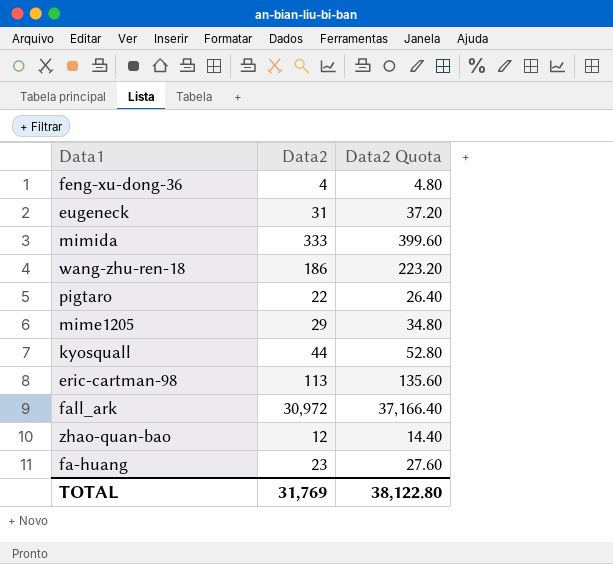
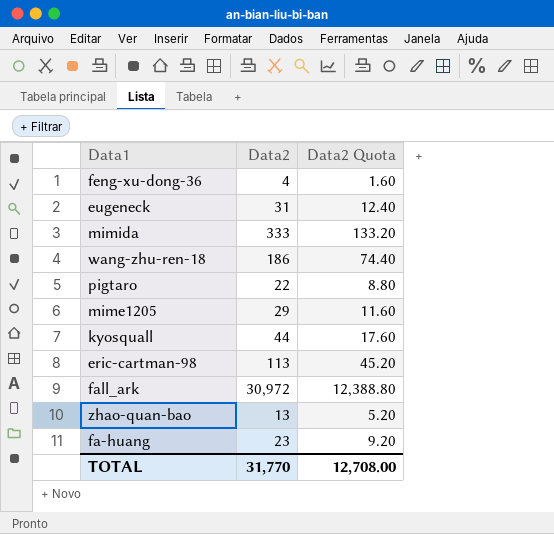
column Data2 Quota | formula: [Data2] * 1.2 -> [Data2] * 0.4
zhao-quan-bao | Data2: 12 -> 13
TOTAL | Data2: 31,769 -> 31,770
TOTAL | Data2 Quota: 38,122.80 -> 12,708.00

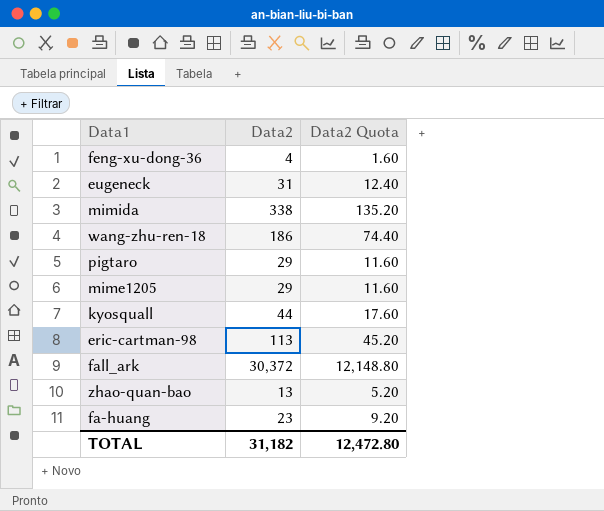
mimida | Data2: 333 -> 338
mimida | Data2 Quota: 133.20 -> 135.20
pigtaro | Data2: 22 -> 29
pigtaro | Data2 Quota: 8.80 -> 11.60
fall_ark | Data2: 30,972 -> 30,372
fall_ark | Data2 Quota: 12,388.80 -> 12,148.80
TOTAL | Data2: 31,770 -> 31,182
TOTAL | Data2 Quota: 12,708.00 -> 12,472.80

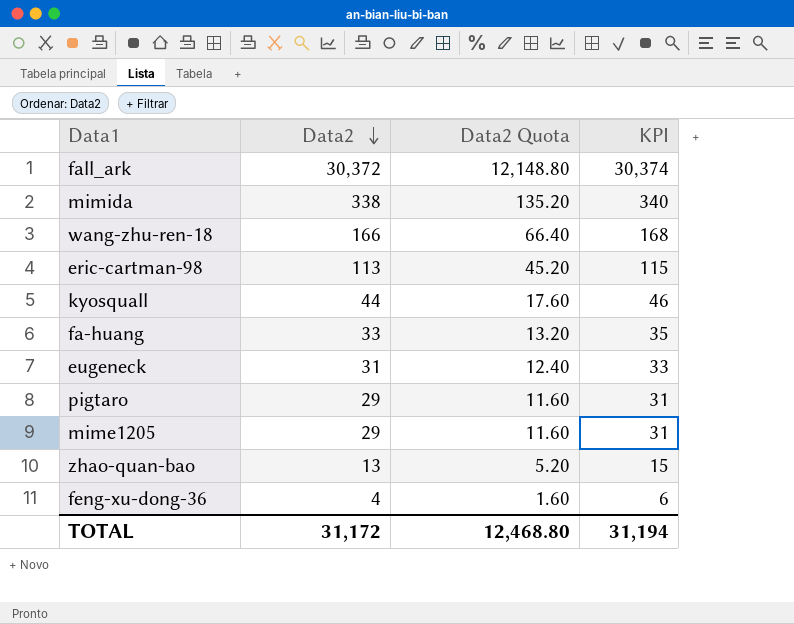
row order: none -> Data2 descending
column KPI | formula: none -> [Data2] + 2
wang-zhu-ren-18 | Data2: 186 -> 166
wang-zhu-ren-18 | Data2 Quota: 74.40 -> 66.40
fa-huang | Data2: 23 -> 33
fa-huang | Data2 Quota: 9.20 -> 13.20
TOTAL | Data2: 31,182 -> 31,172
TOTAL | Data2 Quota: 12,472.80 -> 12,468.80

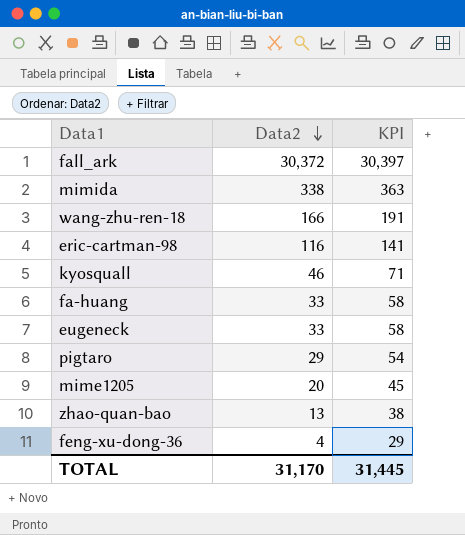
column Data2 Quota | formula: [Data2] * 0.4 -> none
column KPI | formula: [Data2] + 2 -> [Data2] + 25
eric-cartman-98 | Data2: 113 -> 116
kyosquall | Data2: 44 -> 46
eugeneck | Data2: 31 -> 33
mime1205 | Data2: 29 -> 20
TOTAL | Data2: 31,172 -> 31,170
TOTAL | KPI: 31,194 -> 31,445

